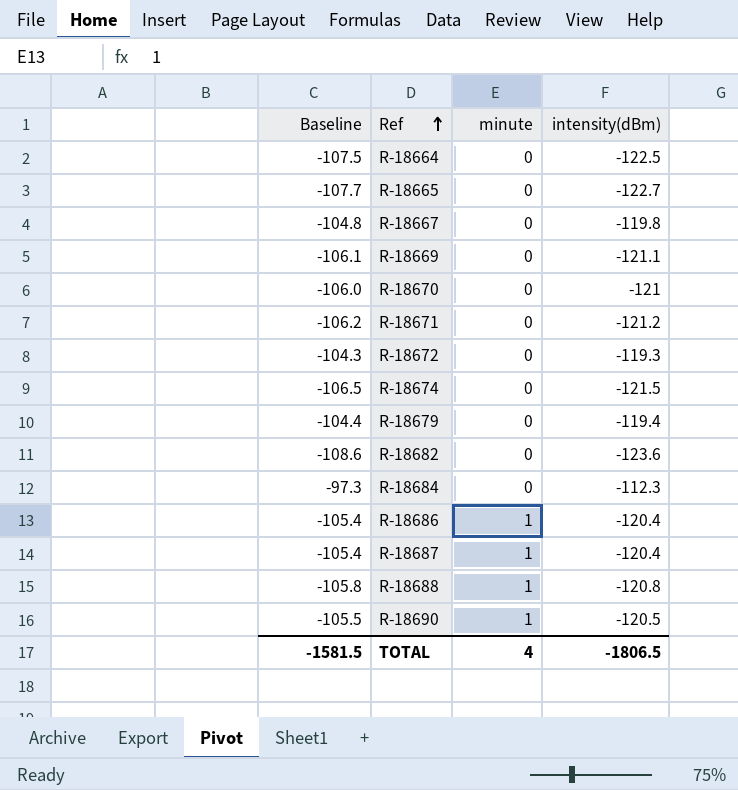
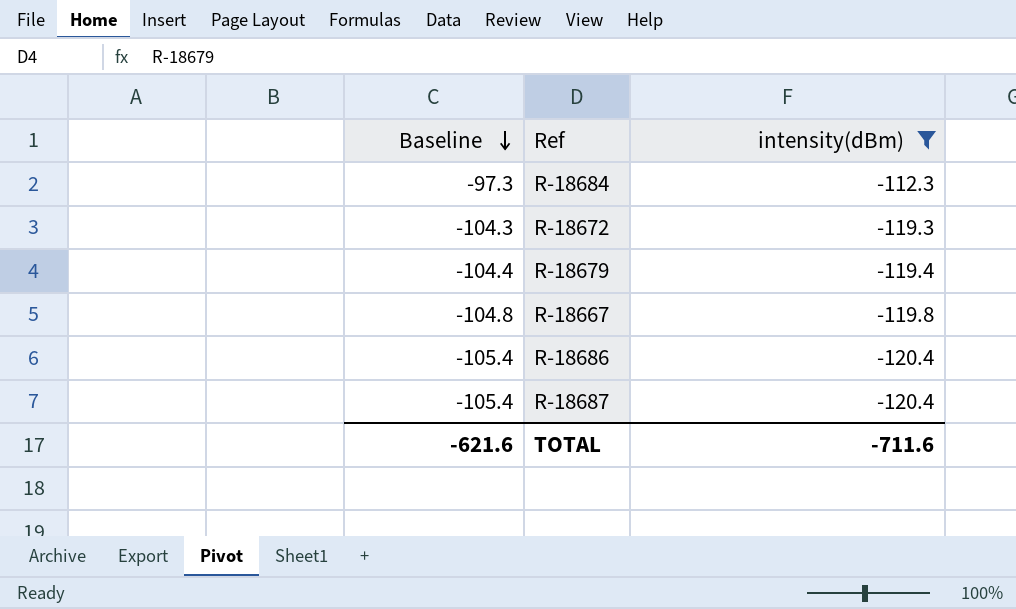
filter: none -> intensity(dBm) >= -120.4
row order: Ref ascending -> Baseline descending
column minute | position: 3 -> none
TOTAL | Baseline: -1581.5 -> -621.6
TOTAL | intensity(dBm): -1806.5 -> -711.6

